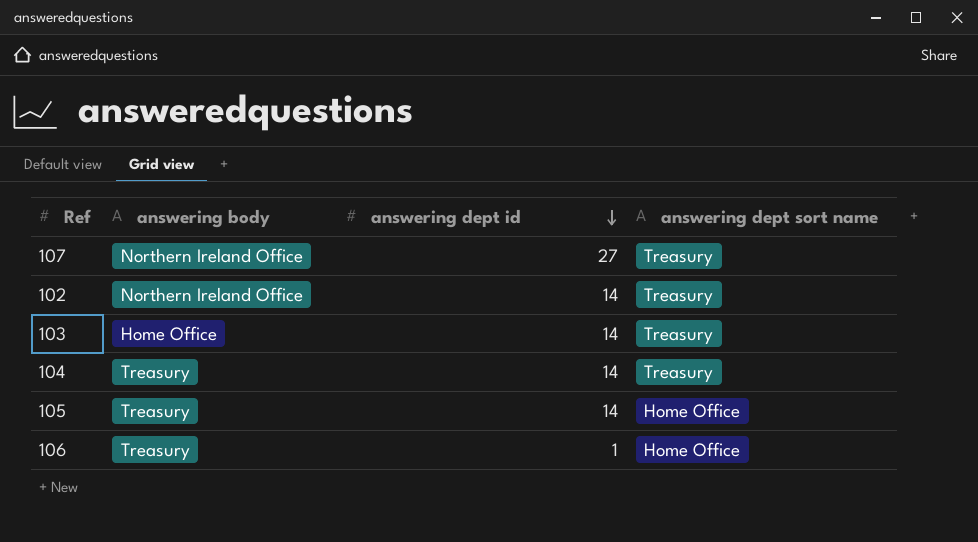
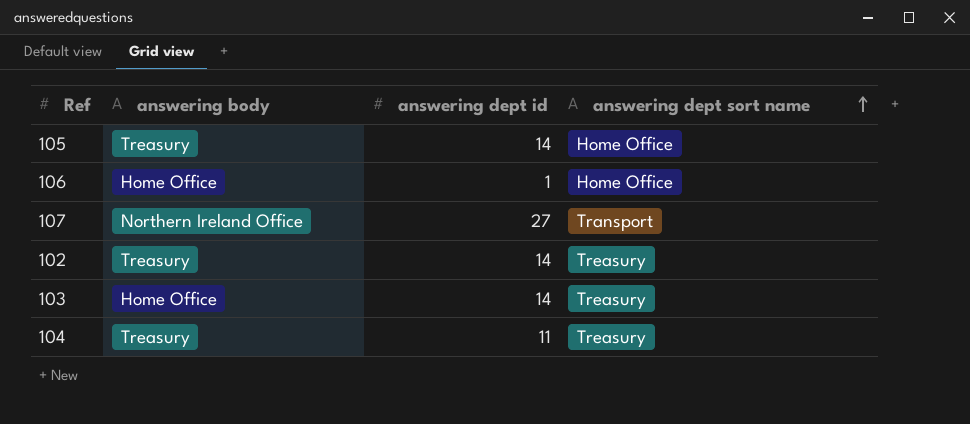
row order: answering dept id descending -> answering dept sort name ascending
106 | answering body: Treasury -> Home Office
107 | answering dept sort name: Treasury -> Transport
102 | answering body: Northern Ireland Office -> Treasury
104 | answering dept id: 14 -> 11

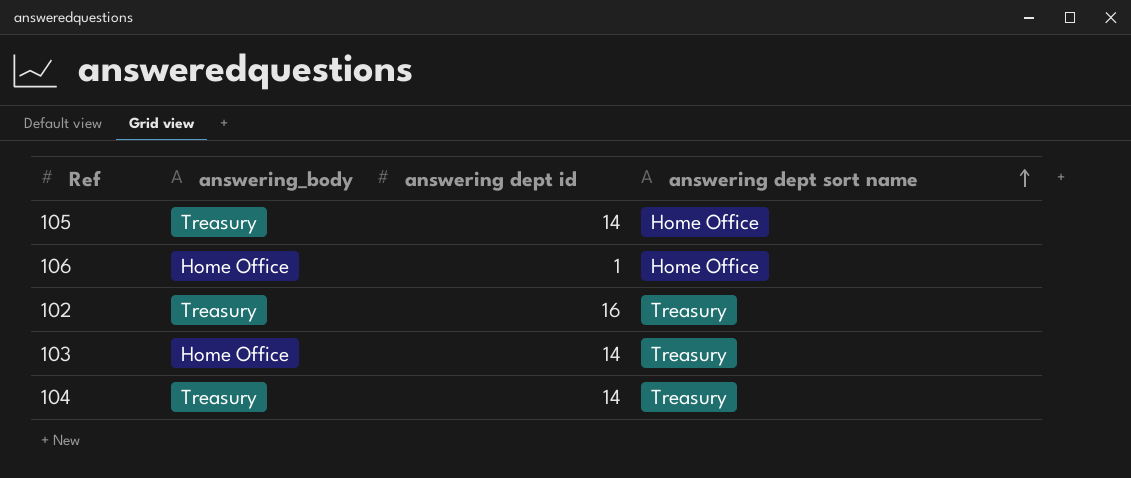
column name: answering body -> answering_body
row 107: Northern Ireland Office | 27 | Transport -> none
102 | answering dept id: 14 -> 16
104 | answering dept id: 11 -> 14

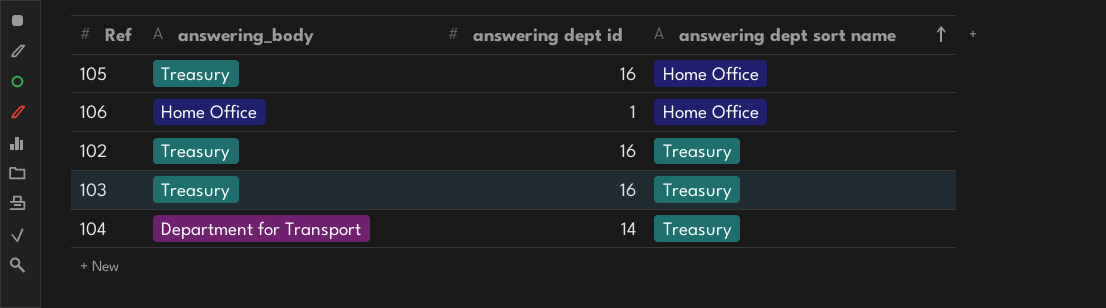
105 | answering dept id: 14 -> 16
103 | answering_body: Home Office -> Treasury
103 | answering dept id: 14 -> 16
104 | answering_body: Treasury -> Department for Transport

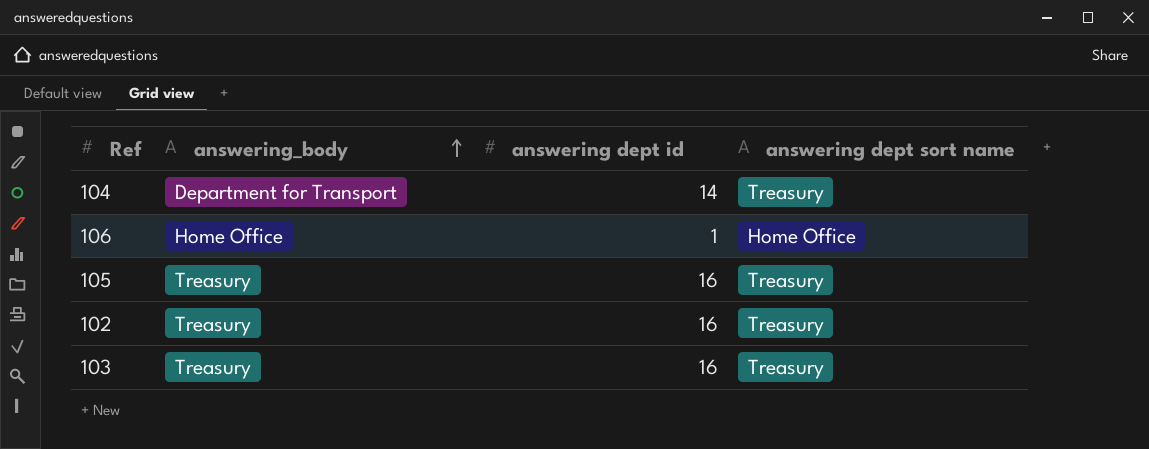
row order: answering dept sort name ascending -> answering_body ascending
105 | answering dept sort name: Home Office -> Treasury

